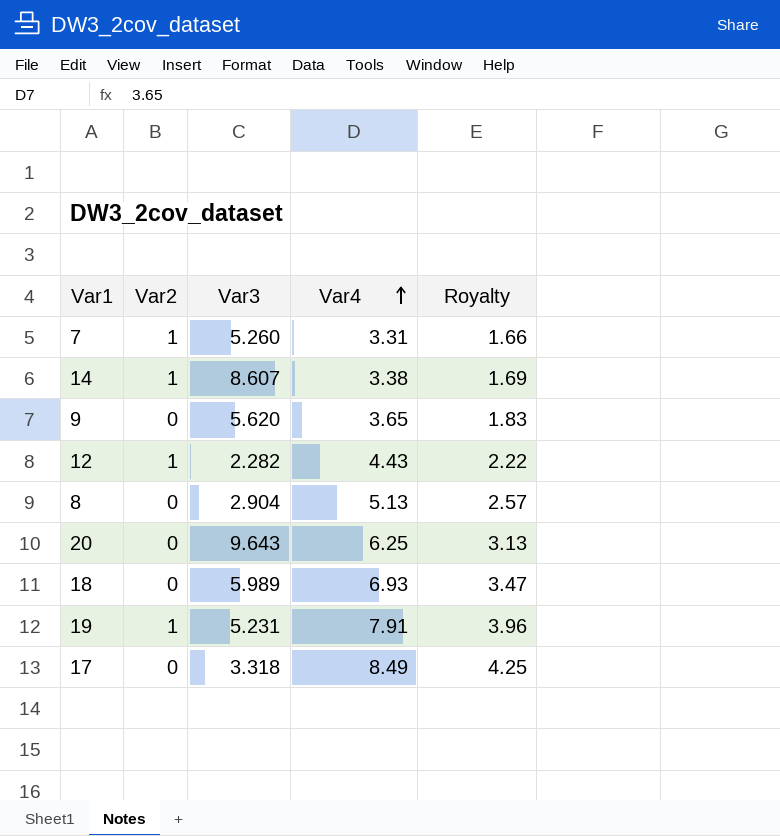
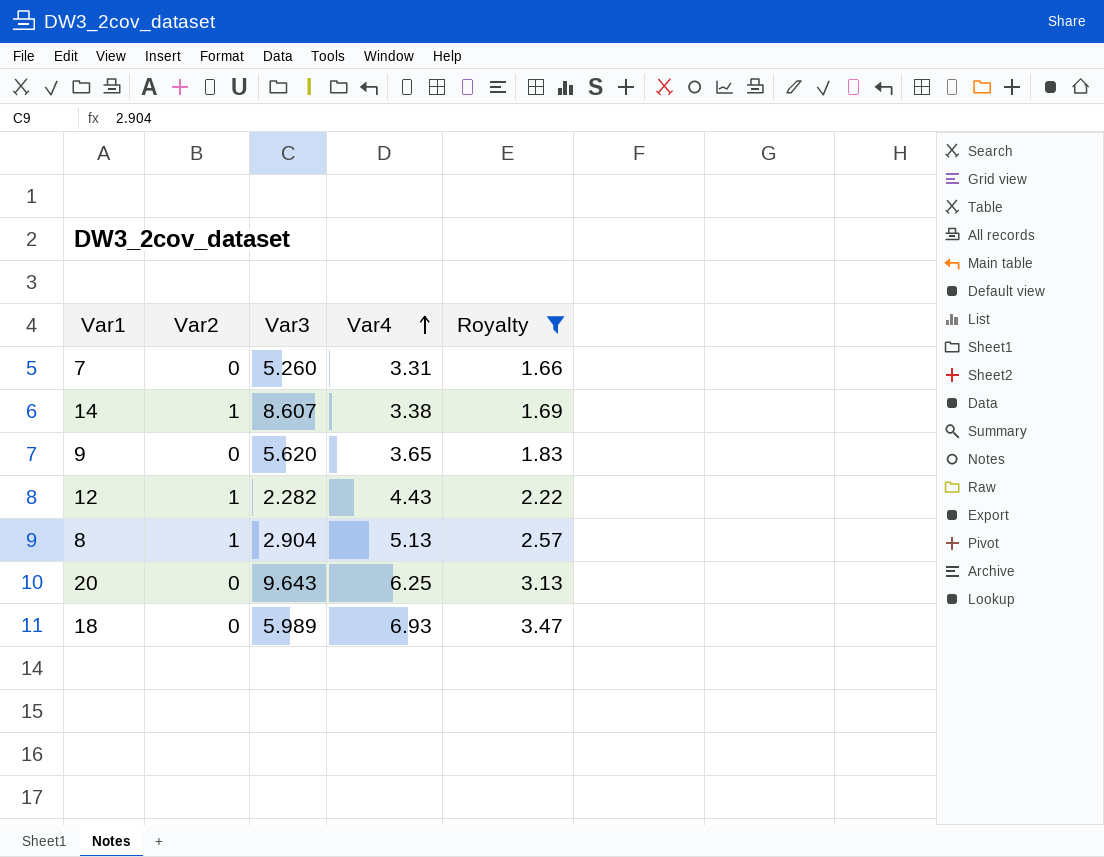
filter: none -> Royalty <= 3.47
7 | Var2: 1 -> 0
8 | Var2: 0 -> 1

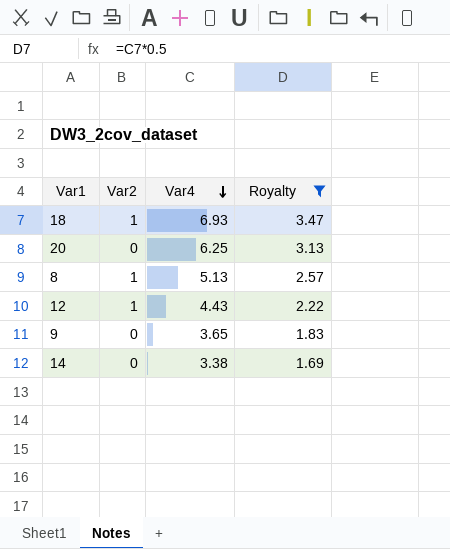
row order: Var4 ascending -> Var4 descending
column Var3 | position: 3 -> none
row 7: 0 | 5.260 | 3.31 | 1.66 -> none
18 | Var2: 0 -> 1
14 | Var2: 1 -> 0

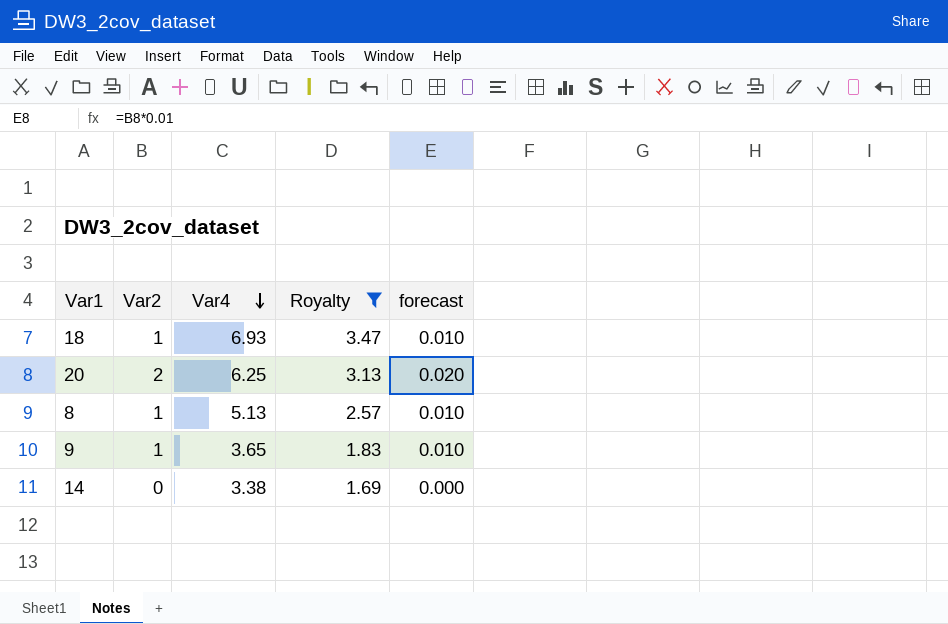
column forecast | formula: none -> [Var2] * 0.01
row 12: 1 | 4.43 | 2.22 -> none
20 | Var2: 0 -> 2
9 | Var2: 0 -> 1

